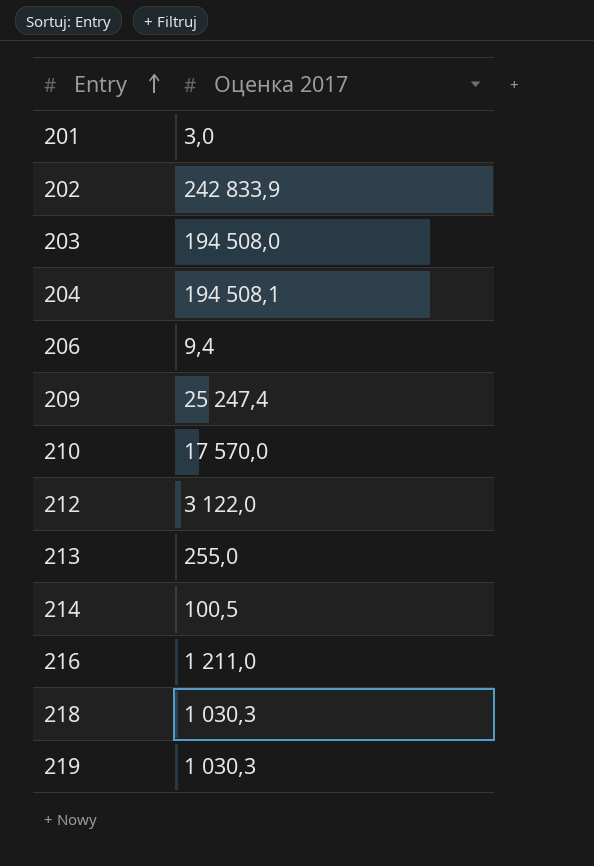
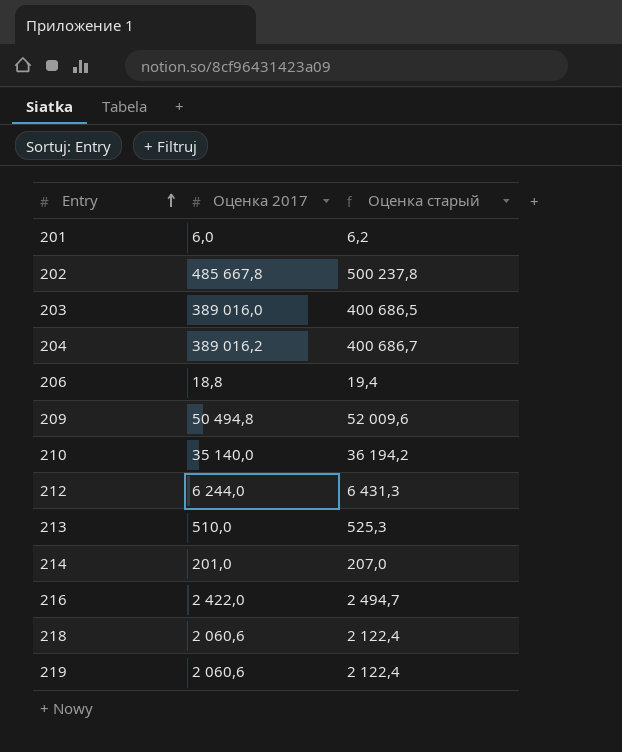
column Оценка старый | formula: none -> [Оценка 2017] * 1,03
201 | Оценка 2017: 3,0 -> 6,0
202 | Оценка 2017: 242 833,9 -> 485 667,8
203 | Оценка 2017: 194 508,0 -> 389 016,0
204 | Оценка 2017: 194 508,1 -> 389 016,2
206 | Оценка 2017: 9,4 -> 18,8
209 | Оценка 2017: 25 247,4 -> 50 494,8
210 | Оценка 2017: 17 570,0 -> 35 140,0
212 | Оценка 2017: 3 122,0 -> 6 244,0
213 | Оценка 2017: 255,0 -> 510,0
214 | Оценка 2017: 100,5 -> 201,0
216 | Оценка 2017: 1 211,0 -> 2 422,0
218 | Оценка 2017: 1 030,3 -> 2 060,6
219 | Оценка 2017: 1 030,3 -> 2 060,6

